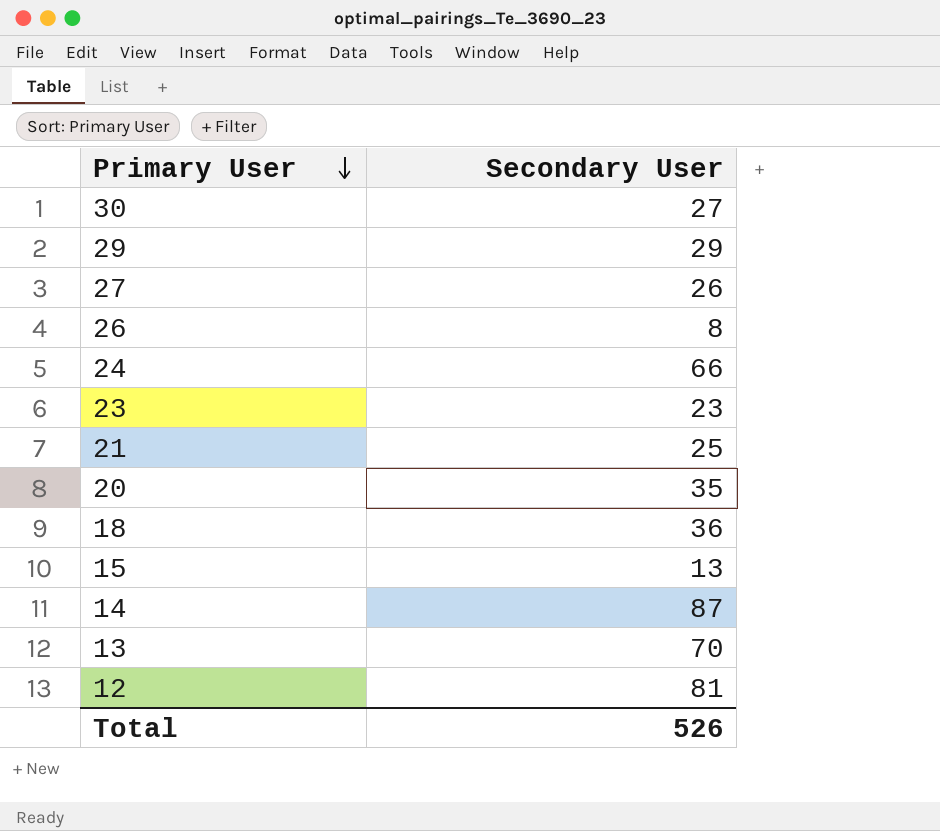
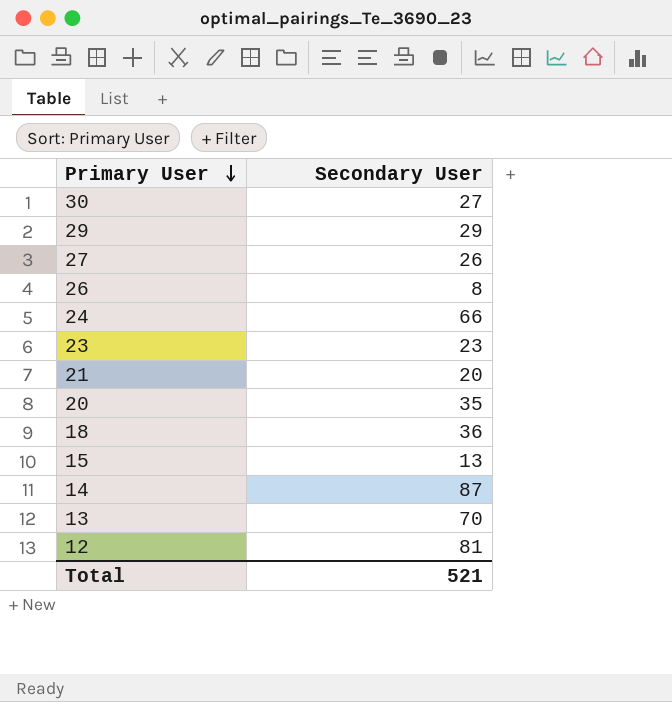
21 | Secondary User: 25 -> 20
Total | Secondary User: 526 -> 521

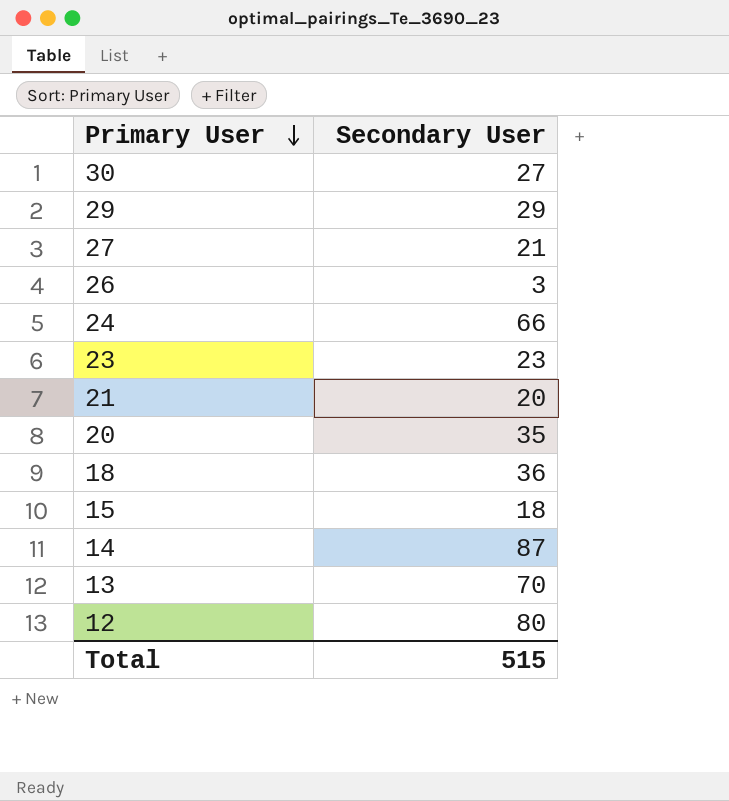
27 | Secondary User: 26 -> 21
26 | Secondary User: 8 -> 3
15 | Secondary User: 13 -> 18
12 | Secondary User: 81 -> 80
Total | Secondary User: 521 -> 515

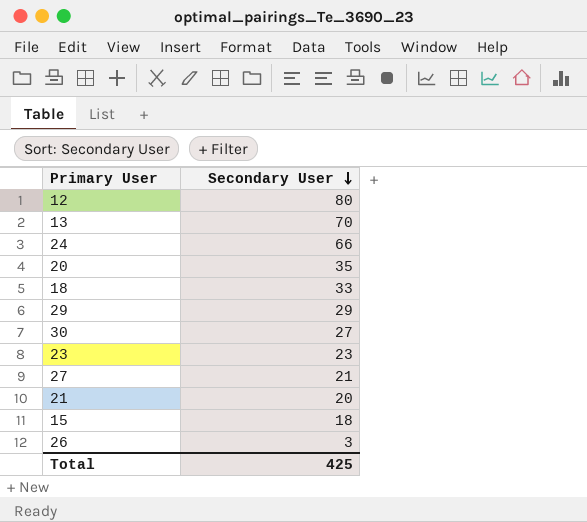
row order: Primary User descending -> Secondary User descending
row 14: 87 -> none
18 | Secondary User: 36 -> 33
Total | Secondary User: 515 -> 425

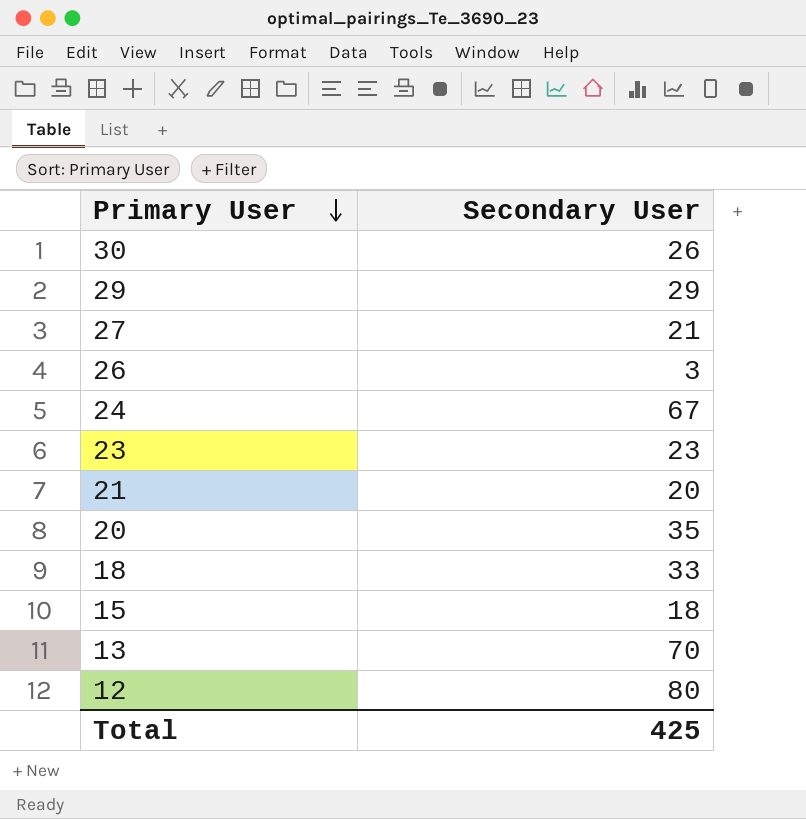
row order: Secondary User descending -> Primary User descending
30 | Secondary User: 27 -> 26
24 | Secondary User: 66 -> 67

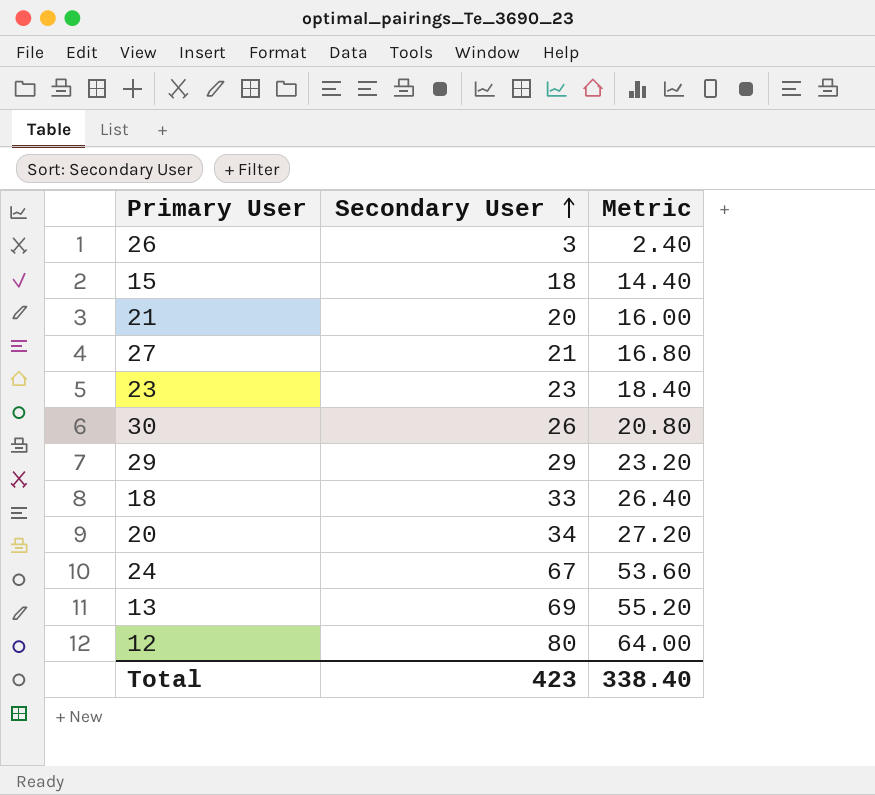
row order: Primary User descending -> Secondary User ascending
column Metric | formula: none -> [Secondary User] * 0.8
20 | Secondary User: 35 -> 34
13 | Secondary User: 70 -> 69
Total | Secondary User: 425 -> 423

